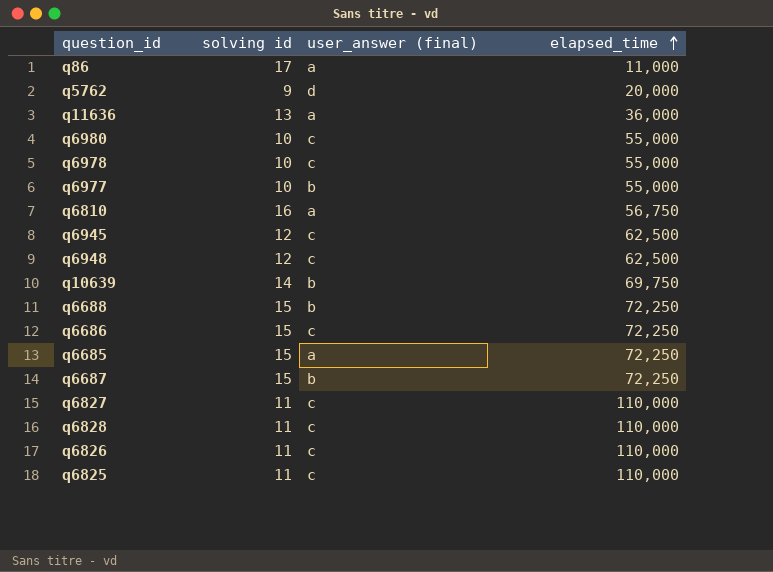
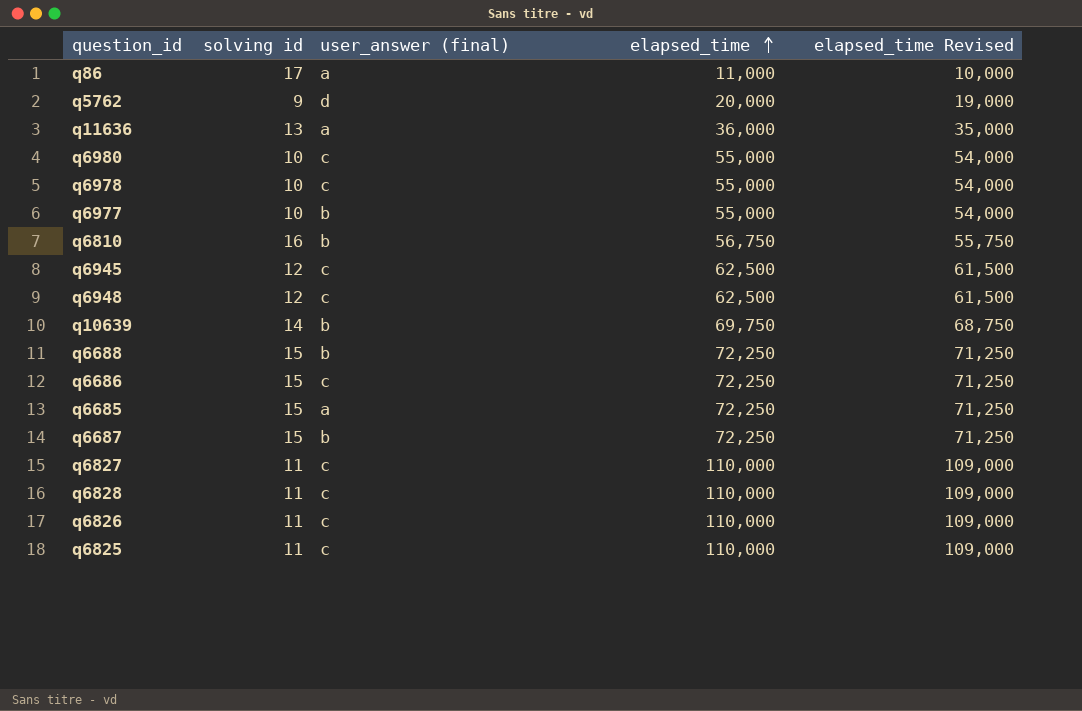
column elapsed_time Revised | formula: none -> [elapsed_time] - 1000
q6810 | user_answer (final): a -> b

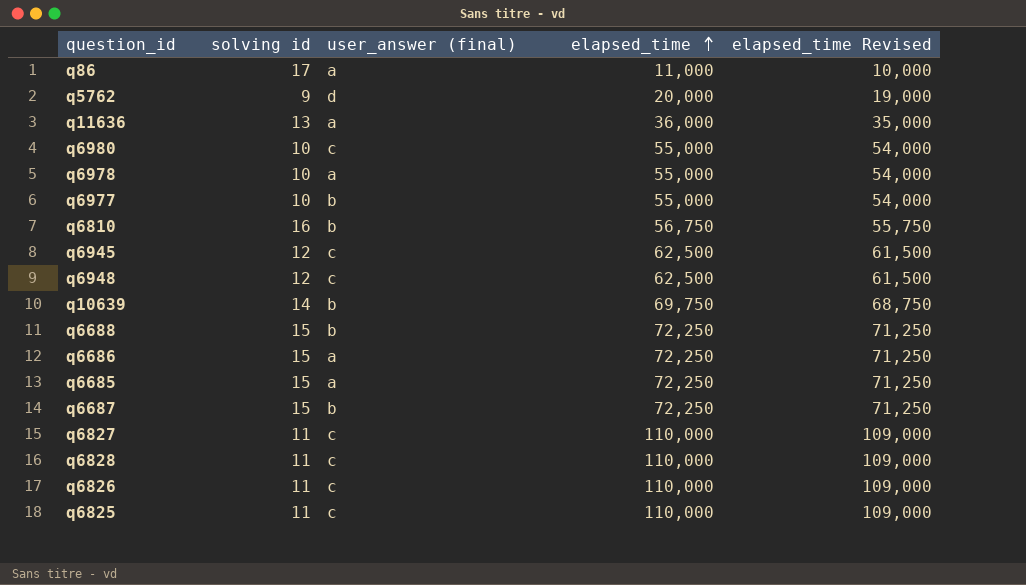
q6978 | user_answer (final): c -> a
q6686 | user_answer (final): c -> a

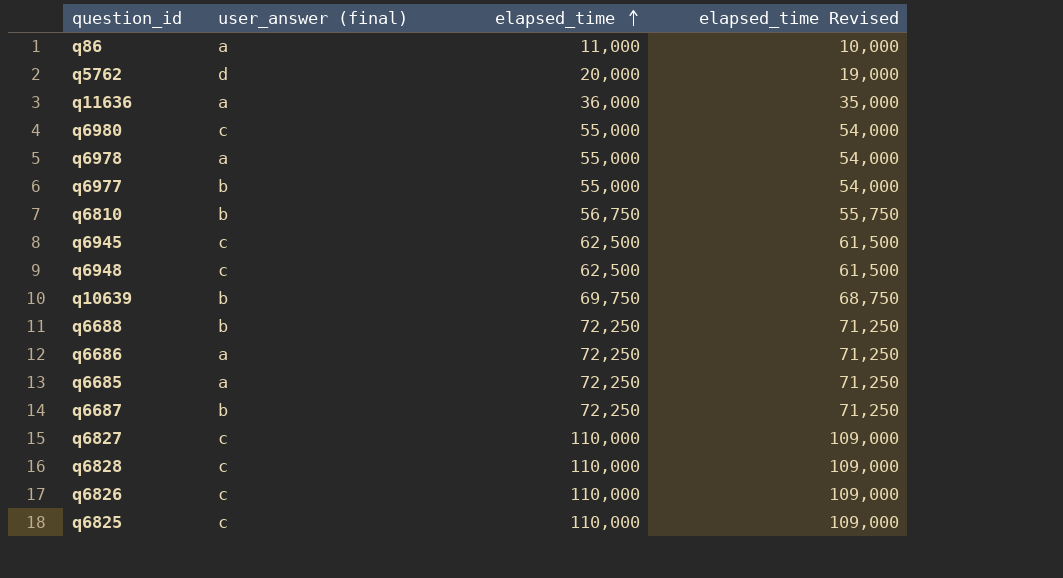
column solving id | position: 2 -> none

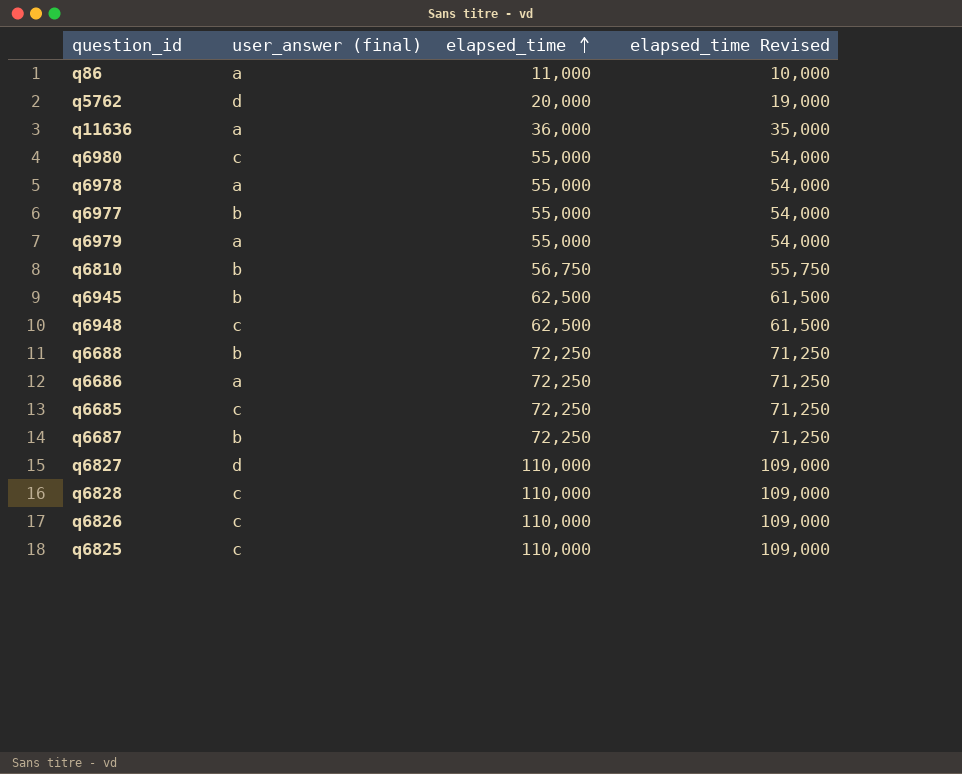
row q10639: b | 69,750 | 68,750 -> none
row q6979: none -> a | 55,000 | 54,000
q6945 | user_answer (final): c -> b
q6685 | user_answer (final): a -> c
q6827 | user_answer (final): c -> d

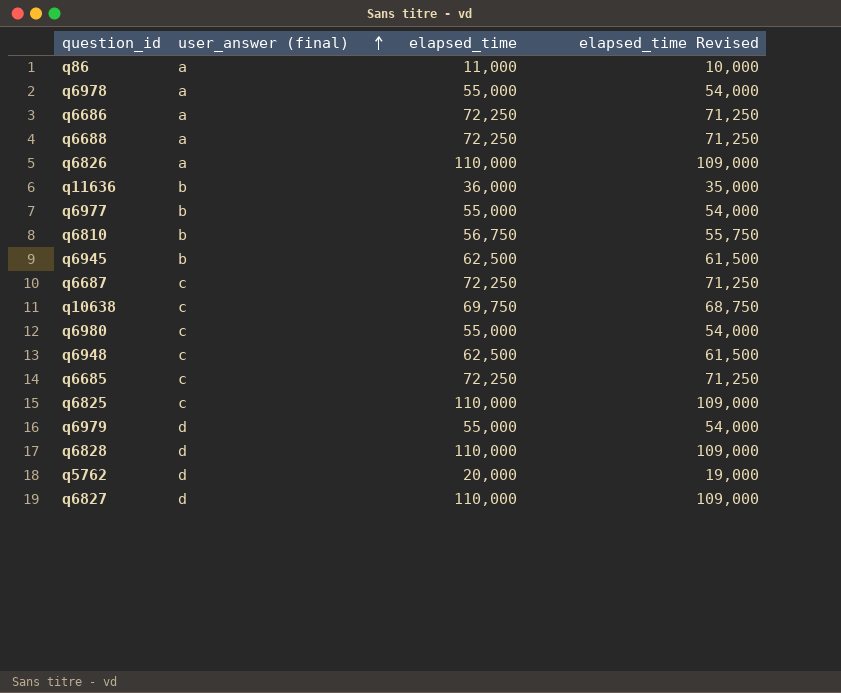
row order: elapsed_time ascending -> user_answer (final) ascending
q6688 | user_answer (final): b -> a
q6826 | user_answer (final): c -> a
q11636 | user_answer (final): a -> b
q6687 | user_answer (final): b -> c
row q10638: none -> c | 69,750 | 68,750
q6979 | user_answer (final): a -> d
q6828 | user_answer (final): c -> d

